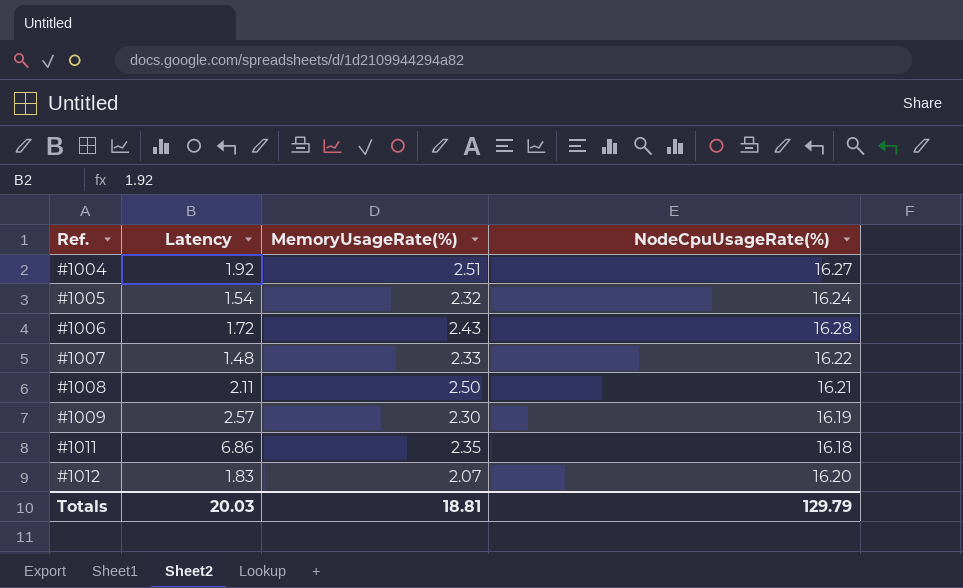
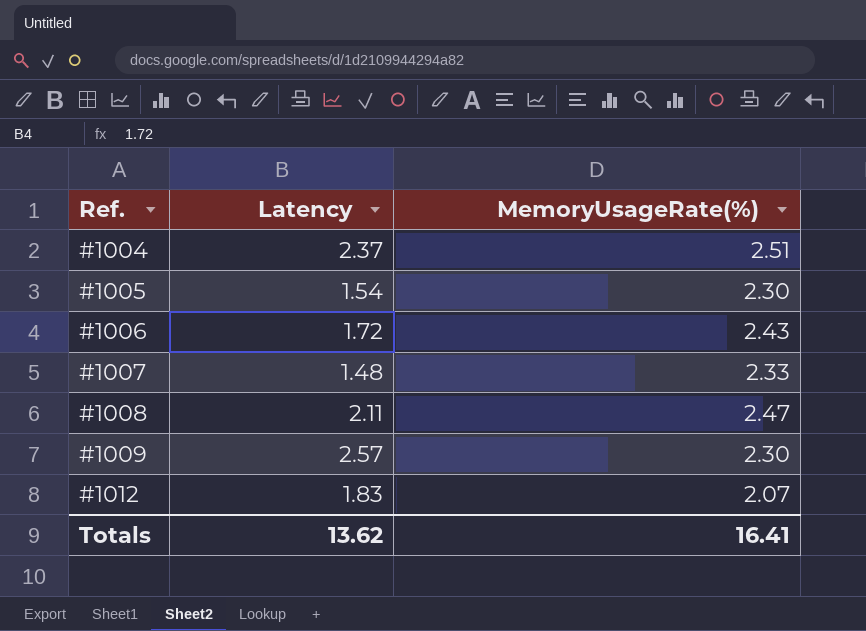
column NodeCpuUsageRate(%) | position: 4 -> none
row #1011: 6.86 | 2.35 | 16.18 -> none
#1004 | Latency: 1.92 -> 2.37
#1005 | MemoryUsageRate(%): 2.32 -> 2.30
#1008 | MemoryUsageRate(%): 2.50 -> 2.47
Totals | Latency: 20.03 -> 13.62
Totals | MemoryUsageRate(%): 18.81 -> 16.41

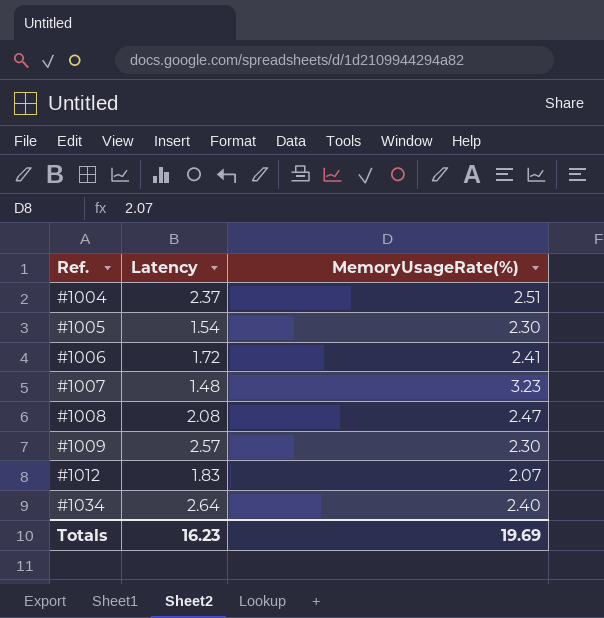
#1006 | MemoryUsageRate(%): 2.43 -> 2.41
#1007 | MemoryUsageRate(%): 2.33 -> 3.23
#1008 | Latency: 2.11 -> 2.08
row #1034: none -> 2.64 | 2.40
Totals | Latency: 13.62 -> 16.23
Totals | MemoryUsageRate(%): 16.41 -> 19.69

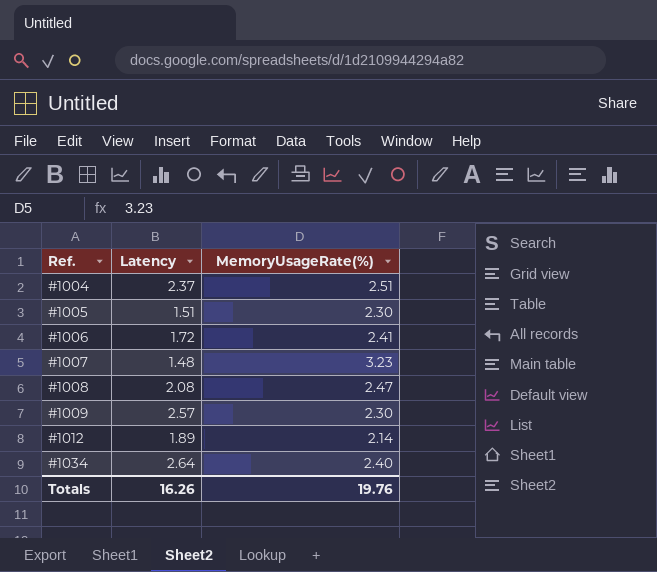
#1005 | Latency: 1.54 -> 1.51
#1012 | Latency: 1.83 -> 1.89
#1012 | MemoryUsageRate(%): 2.07 -> 2.14
Totals | Latency: 16.23 -> 16.26
Totals | MemoryUsageRate(%): 19.69 -> 19.76

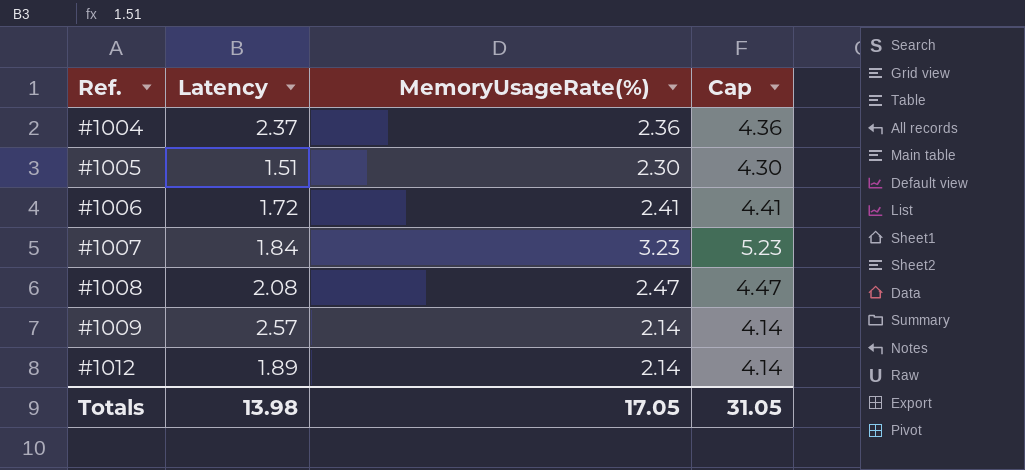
column Cap | formula: none -> [MemoryUsageRate(%)] + 2
row #1034: 2.64 | 2.40 -> none
#1004 | MemoryUsageRate(%): 2.51 -> 2.36
#1007 | Latency: 1.48 -> 1.84
#1009 | MemoryUsageRate(%): 2.30 -> 2.14
Totals | Latency: 16.26 -> 13.98
Totals | MemoryUsageRate(%): 19.76 -> 17.05

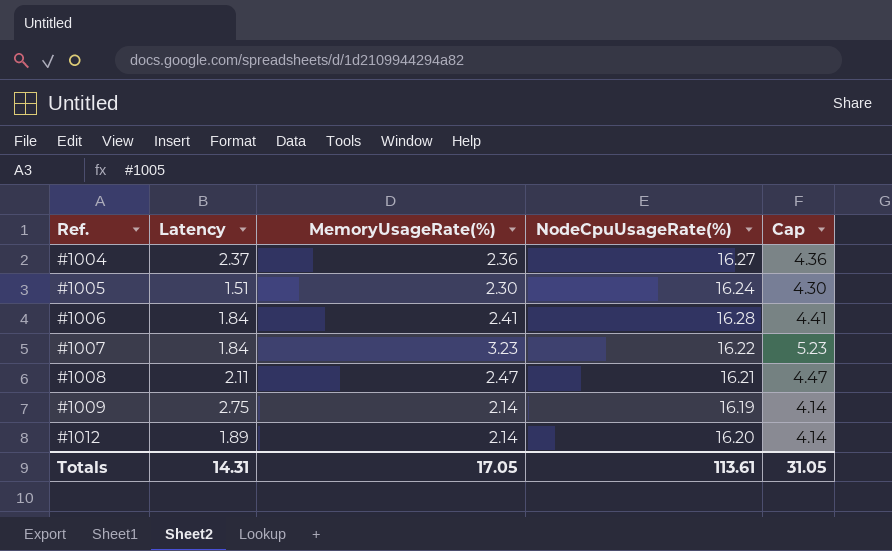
column NodeCpuUsageRate(%) | position: none -> 4
#1006 | Latency: 1.72 -> 1.84
#1008 | Latency: 2.08 -> 2.11
#1009 | Latency: 2.57 -> 2.75
Totals | Latency: 13.98 -> 14.31

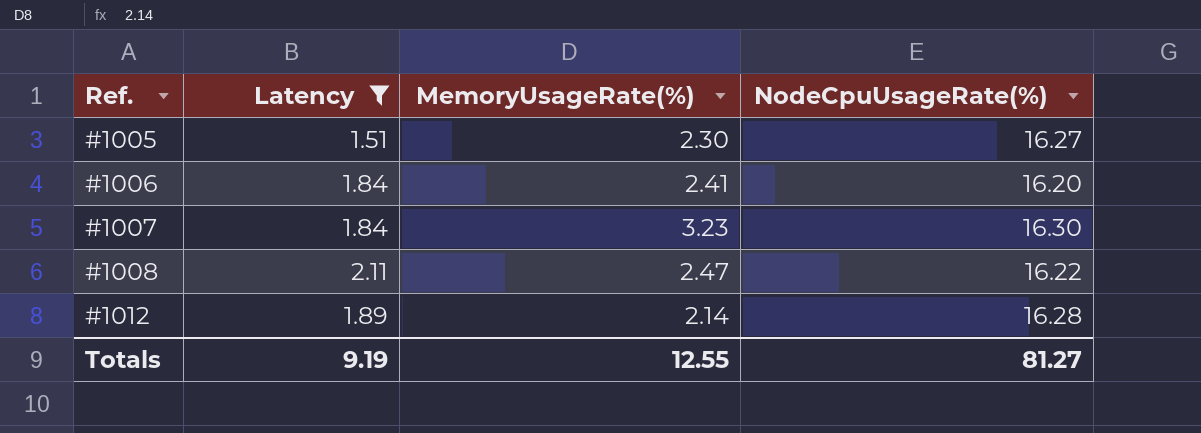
filter: none -> Latency <= 2.11
column Cap | formula: [MemoryUsageRate(%)] + 2 -> none
#1005 | NodeCpuUsageRate(%): 16.24 -> 16.27
#1006 | NodeCpuUsageRate(%): 16.28 -> 16.20
#1007 | NodeCpuUsageRate(%): 16.22 -> 16.30
#1008 | NodeCpuUsageRate(%): 16.21 -> 16.22
#1012 | NodeCpuUsageRate(%): 16.20 -> 16.28
Totals | Latency: 14.31 -> 9.19
Totals | MemoryUsageRate(%): 17.05 -> 12.55
Totals | NodeCpuUsageRate(%): 113.61 -> 81.27

